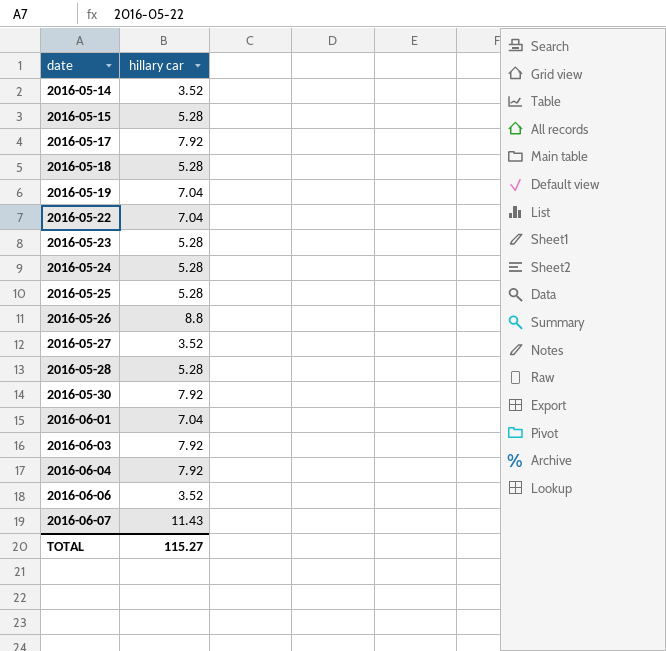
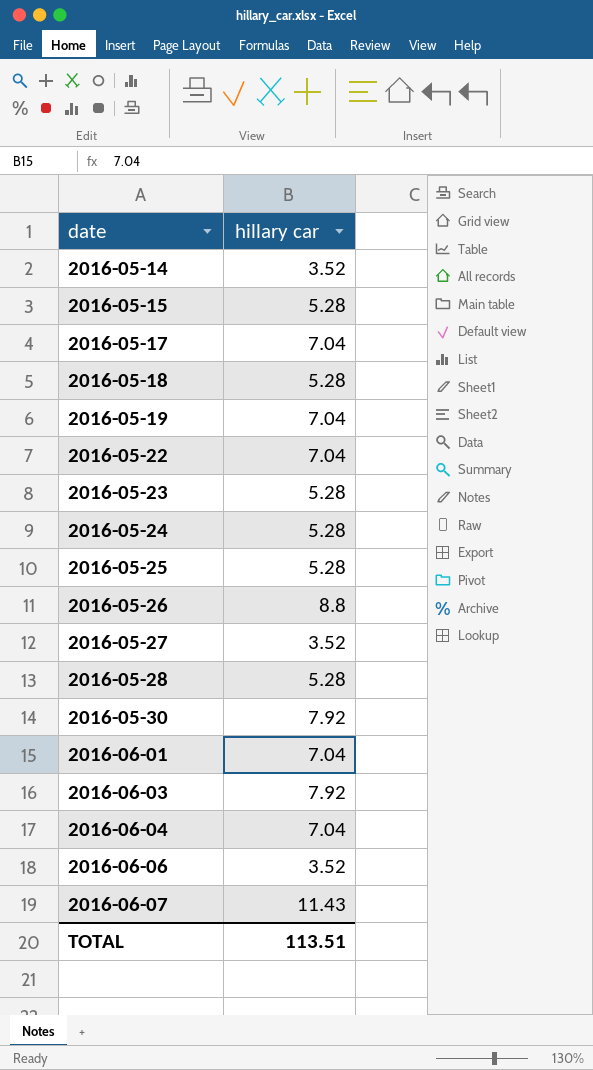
2016-05-17 | hillary car: 7.92 -> 7.04
2016-06-04 | hillary car: 7.92 -> 7.04
TOTAL | hillary car: 115.27 -> 113.51

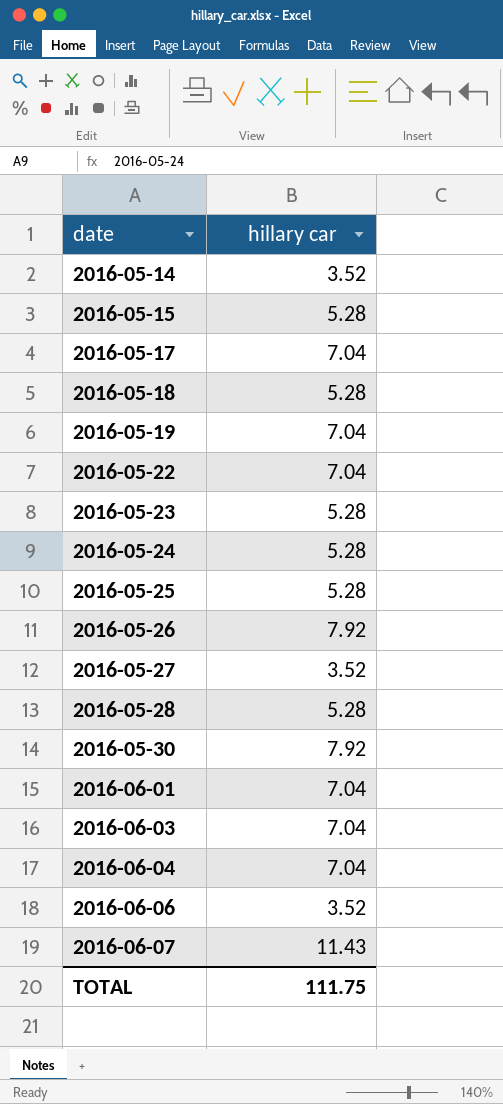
2016-05-26 | hillary car: 8.8 -> 7.92
2016-06-03 | hillary car: 7.92 -> 7.04
TOTAL | hillary car: 113.51 -> 111.75

